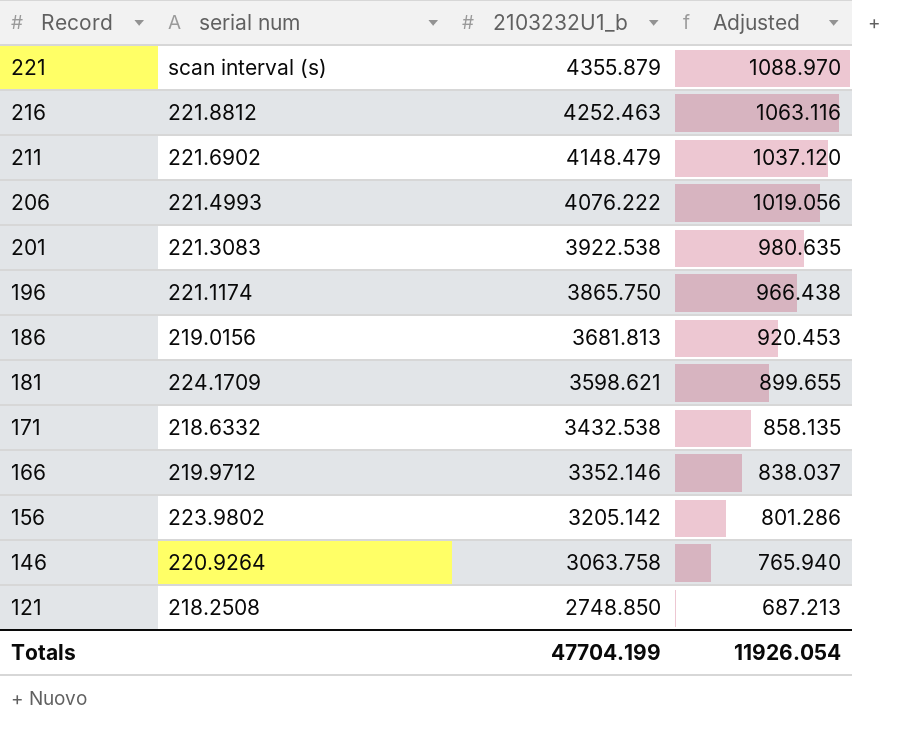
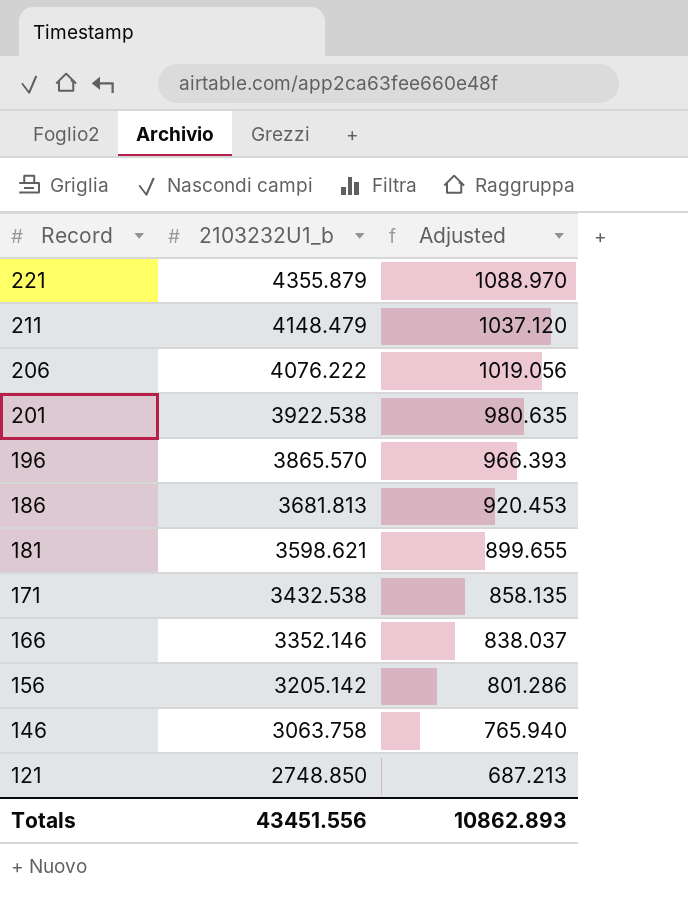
column serial num | position: 2 -> none
row 216: 221.8812 | 4252.463 | 1063.116 -> none
196 | 2103232U1_b: 3865.750 -> 3865.570
196 | Adjusted: 966.438 -> 966.393
Totals | 2103232U1_b: 47704.199 -> 43451.556
Totals | Adjusted: 11926.054 -> 10862.893

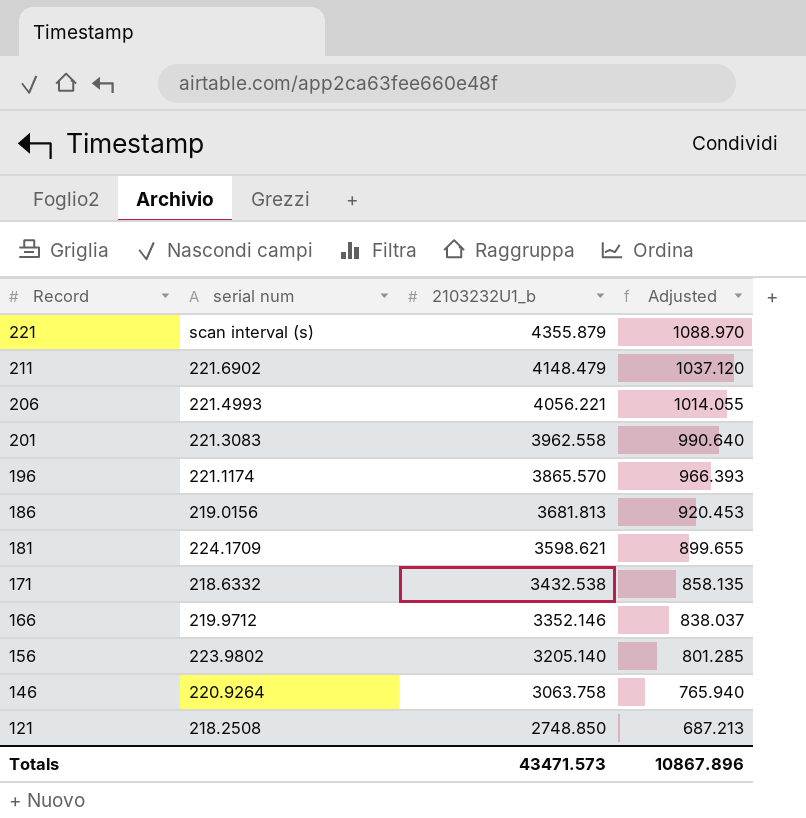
column serial num | position: none -> 2
206 | 2103232U1_b: 4076.222 -> 4056.221
206 | Adjusted: 1019.056 -> 1014.055
201 | 2103232U1_b: 3922.538 -> 3962.558
201 | Adjusted: 980.635 -> 990.640
156 | 2103232U1_b: 3205.142 -> 3205.140
156 | Adjusted: 801.286 -> 801.285
Totals | 2103232U1_b: 43451.556 -> 43471.573
Totals | Adjusted: 10862.893 -> 10867.896

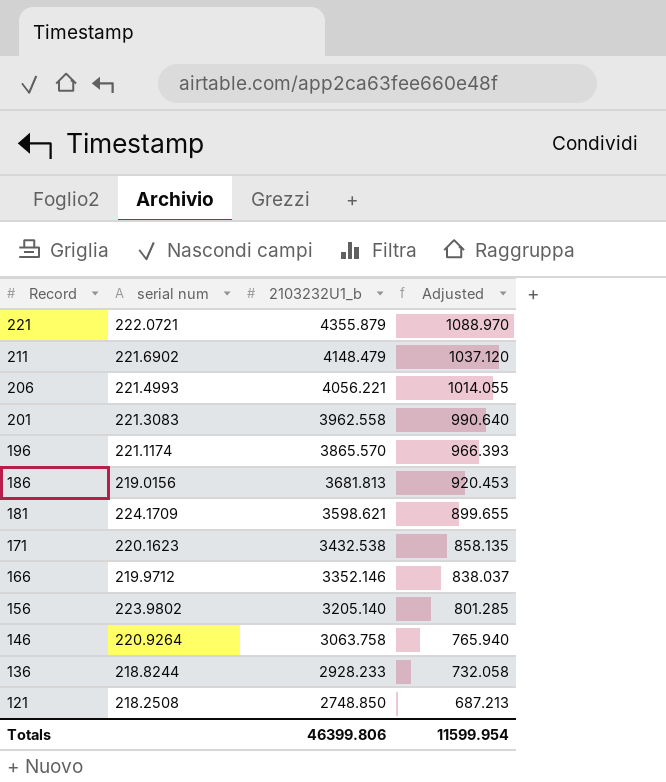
221 | serial num: scan interval (s) -> 222.0721
171 | serial num: 218.6332 -> 220.1623
row 136: none -> 218.8244 | 2928.233 | 732.058
Totals | 2103232U1_b: 43471.573 -> 46399.806
Totals | Adjusted: 10867.896 -> 11599.954

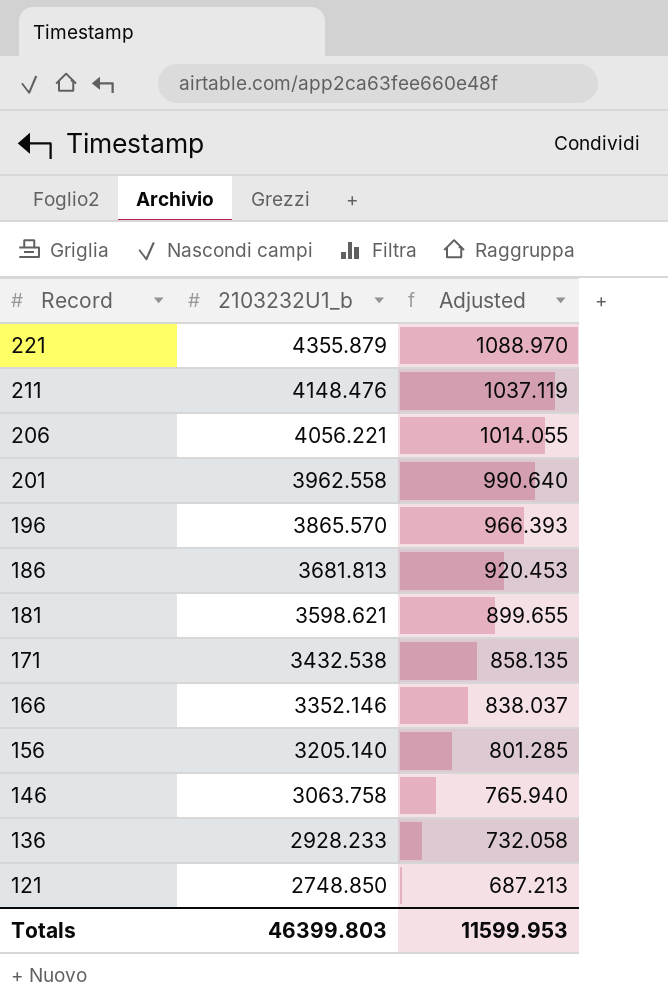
column serial num | position: 2 -> none
211 | 2103232U1_b: 4148.479 -> 4148.476
211 | Adjusted: 1037.120 -> 1037.119
Totals | 2103232U1_b: 46399.806 -> 46399.803
Totals | Adjusted: 11599.954 -> 11599.953

